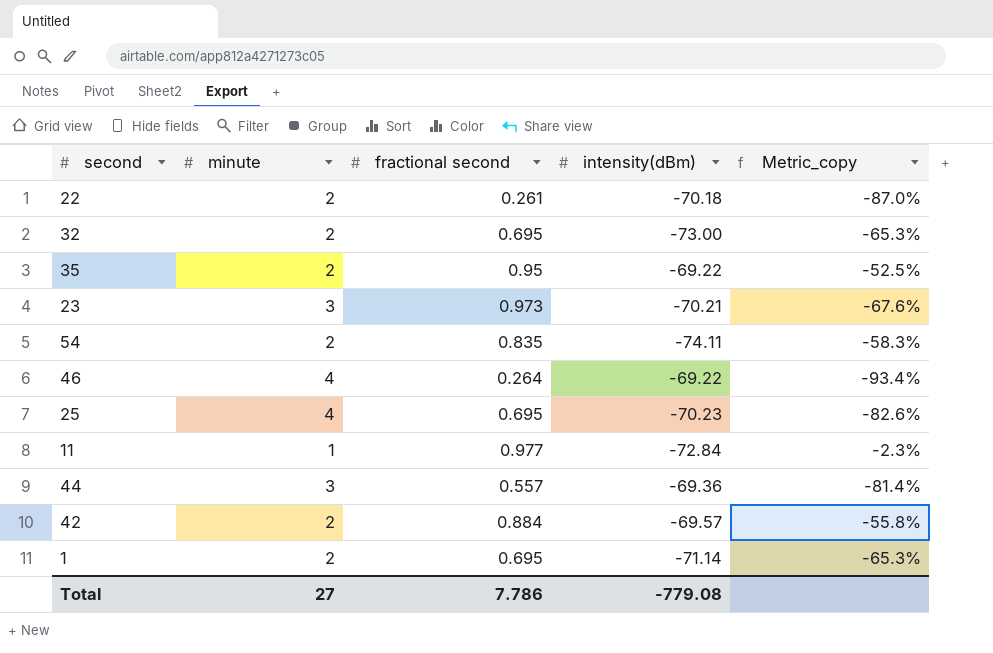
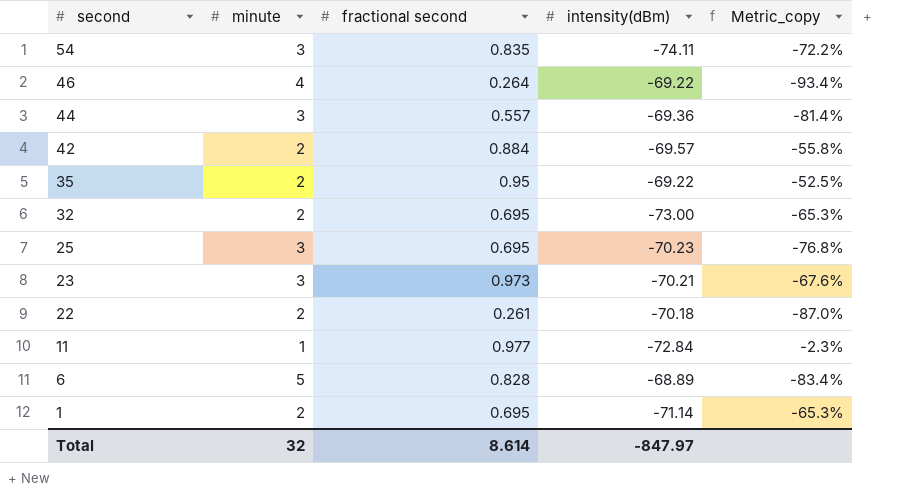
row order: none -> second descending
54 | minute: 2 -> 3
54 | Metric_copy: -58.3% -> -72.2%
25 | minute: 4 -> 3
25 | Metric_copy: -82.6% -> -76.8%
row 6: none -> 5 | 0.828 | -68.89 | -83.4%
Total | minute: 27 -> 32
Total | fractional second: 7.786 -> 8.614
Total | intensity(dBm): -779.08 -> -847.97

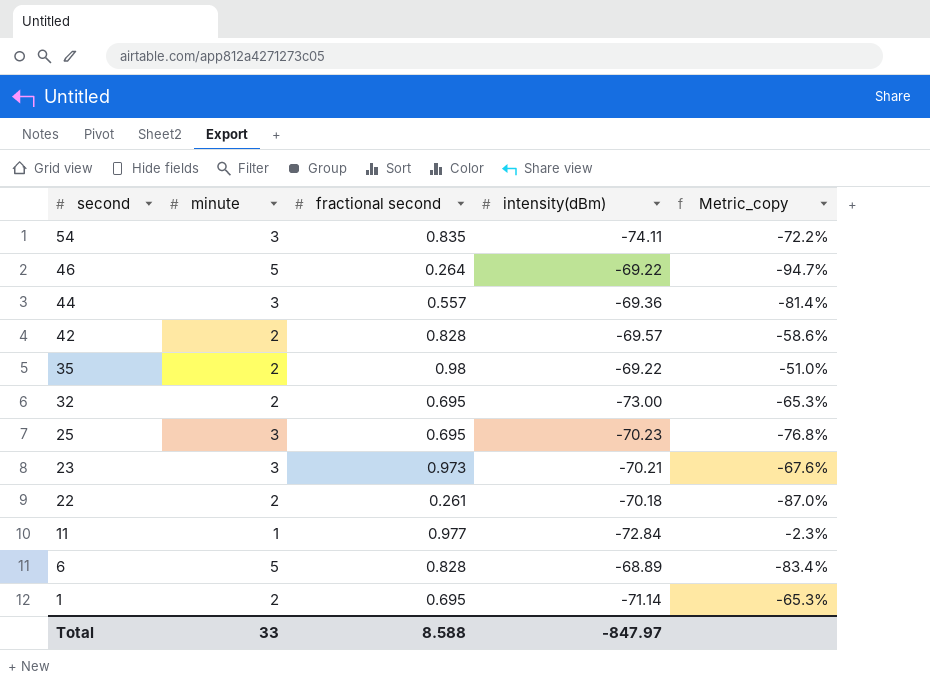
46 | minute: 4 -> 5
46 | Metric_copy: -93.4% -> -94.7%
42 | fractional second: 0.884 -> 0.828
42 | Metric_copy: -55.8% -> -58.6%
35 | fractional second: 0.95 -> 0.98
35 | Metric_copy: -52.5% -> -51.0%
Total | minute: 32 -> 33
Total | fractional second: 8.614 -> 8.588

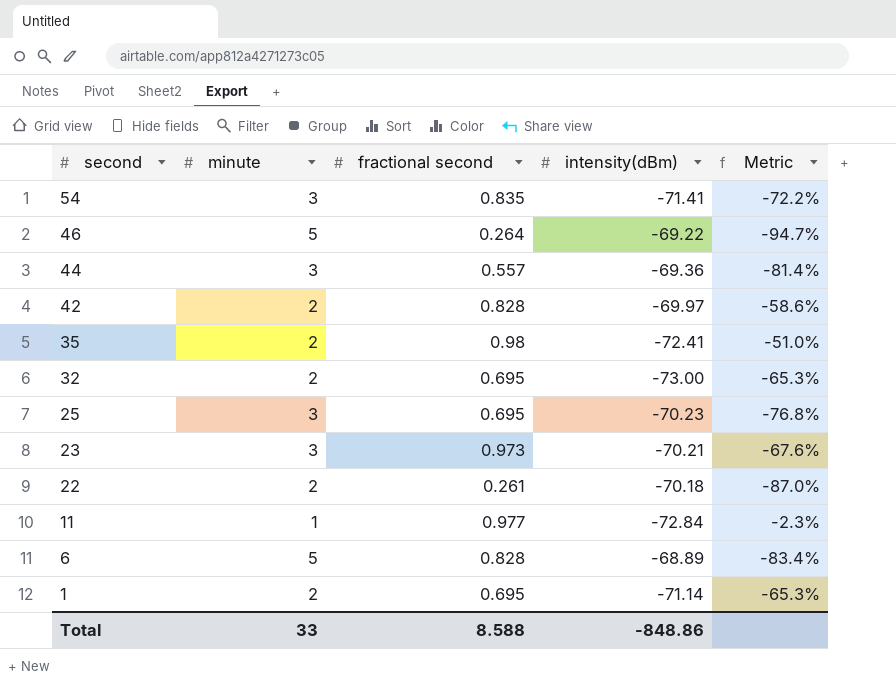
column name: Metric_copy -> Metric
54 | intensity(dBm): -74.11 -> -71.41
42 | intensity(dBm): -69.57 -> -69.97
35 | intensity(dBm): -69.22 -> -72.41
Total | intensity(dBm): -847.97 -> -848.86

